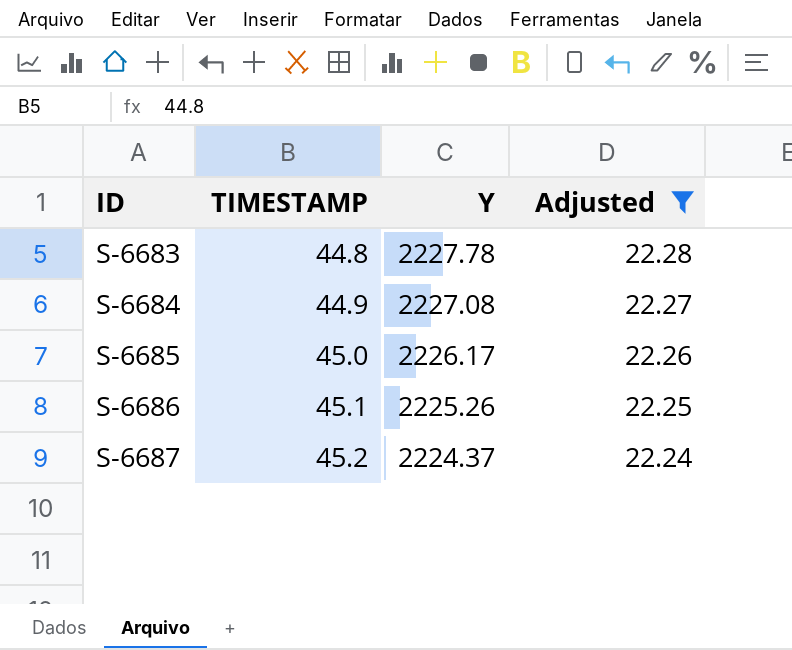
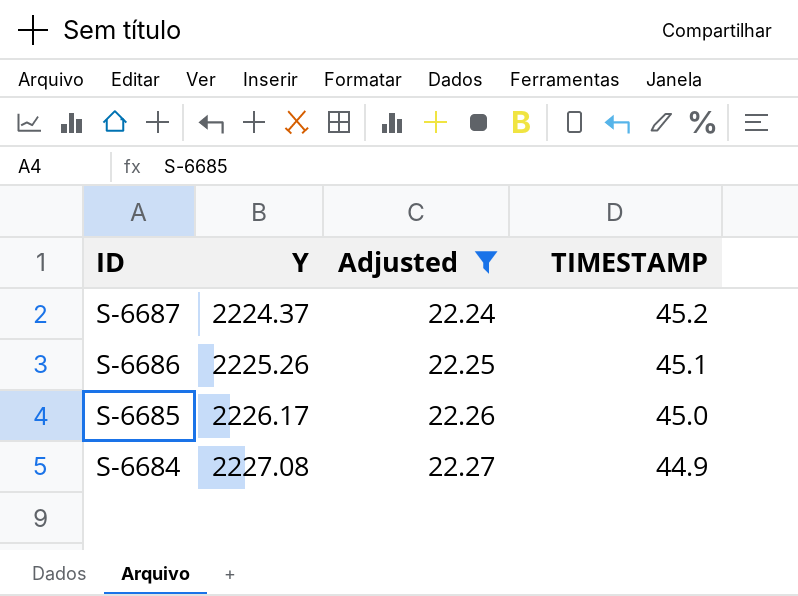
row order: ID ascending -> ID descending
column TIMESTAMP | position: 2 -> 4
row S-6683: 44.8 | 2227.78 | 22.28 -> none

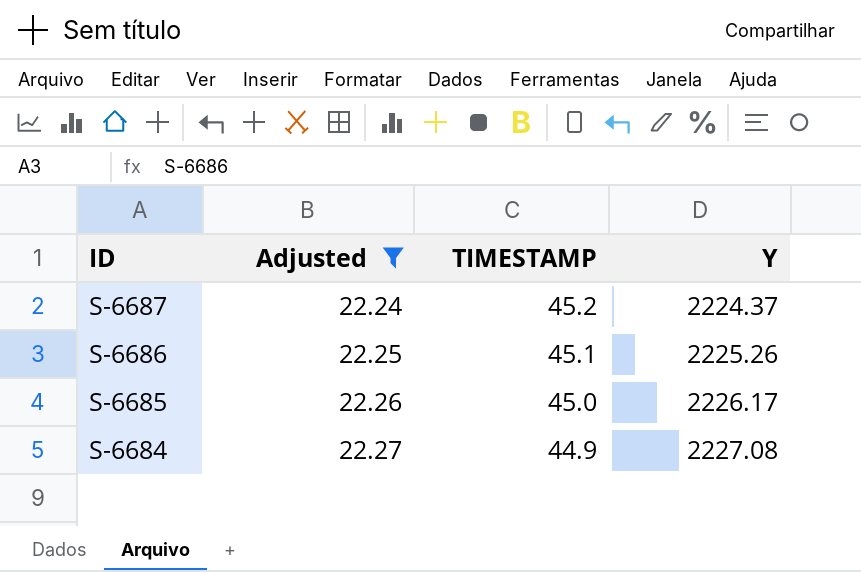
column Y | position: 2 -> 4

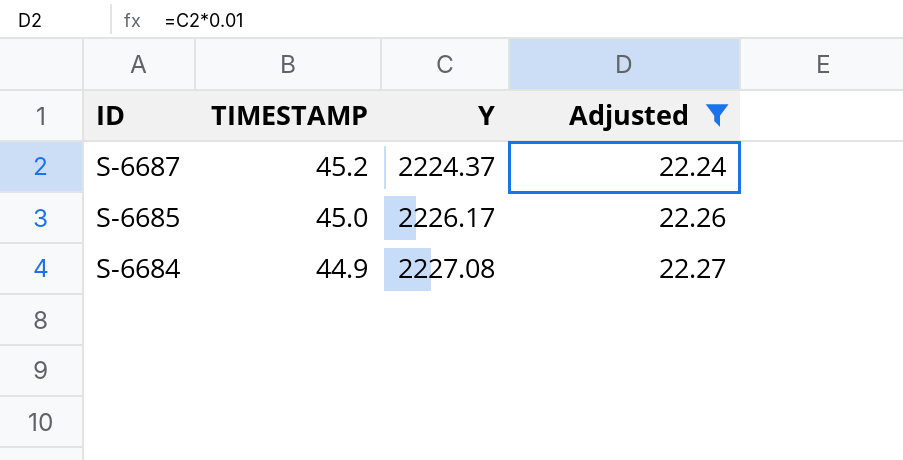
column Adjusted | position: 2 -> 4
row S-6686: 22.25 | 45.1 | 2225.26 -> none

